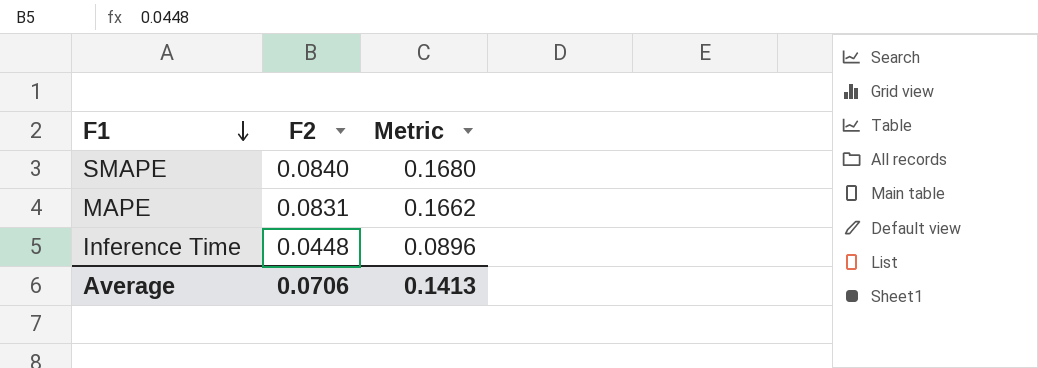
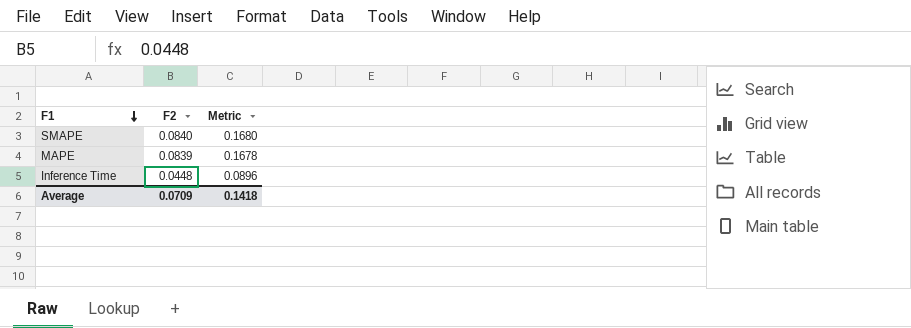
MAPE | F2: 0.0831 -> 0.0839
MAPE | Metric: 0.1662 -> 0.1678
Average | F2: 0.0706 -> 0.0709
Average | Metric: 0.1413 -> 0.1418

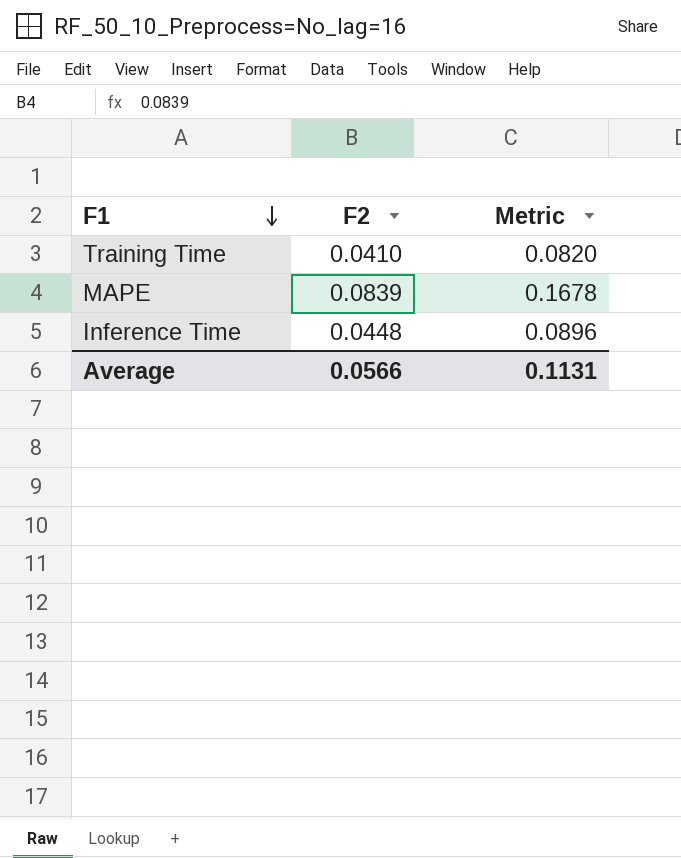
row SMAPE: 0.0840 | 0.1680 -> none
row Training Time: none -> 0.0410 | 0.0820
Average | F2: 0.0709 -> 0.0566
Average | Metric: 0.1418 -> 0.1131

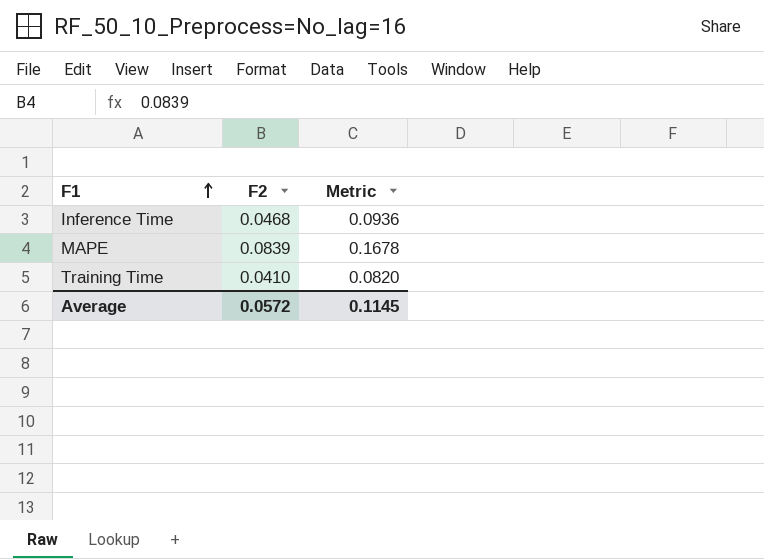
row order: F1 descending -> F1 ascending
Inference Time | F2: 0.0448 -> 0.0468
Inference Time | Metric: 0.0896 -> 0.0936
Average | F2: 0.0566 -> 0.0572
Average | Metric: 0.1131 -> 0.1145

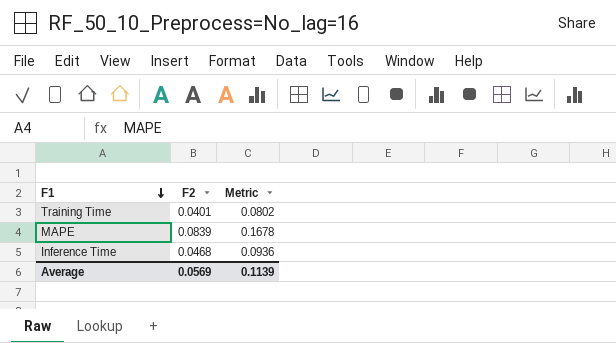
row order: F1 ascending -> F1 descending
Training Time | F2: 0.0410 -> 0.0401
Training Time | Metric: 0.0820 -> 0.0802
Average | F2: 0.0572 -> 0.0569
Average | Metric: 0.1145 -> 0.1139

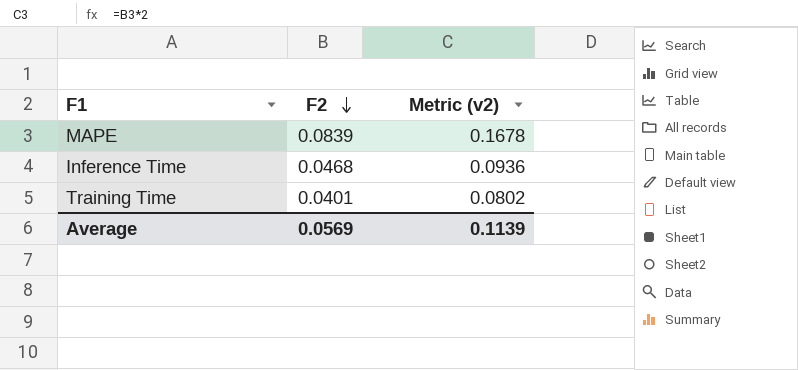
row order: F1 descending -> F2 descending
column name: Metric -> Metric (v2)

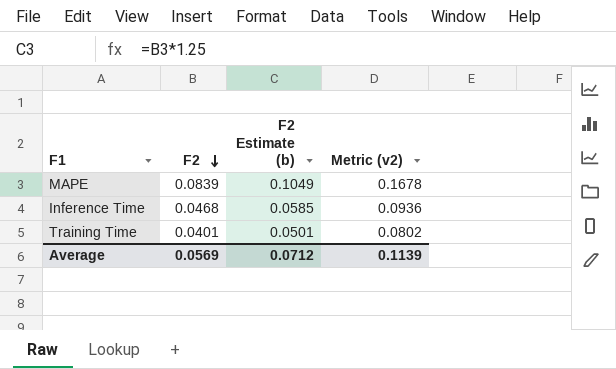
column F2 Estimate (b) | formula: none -> [F2] * 1.25

